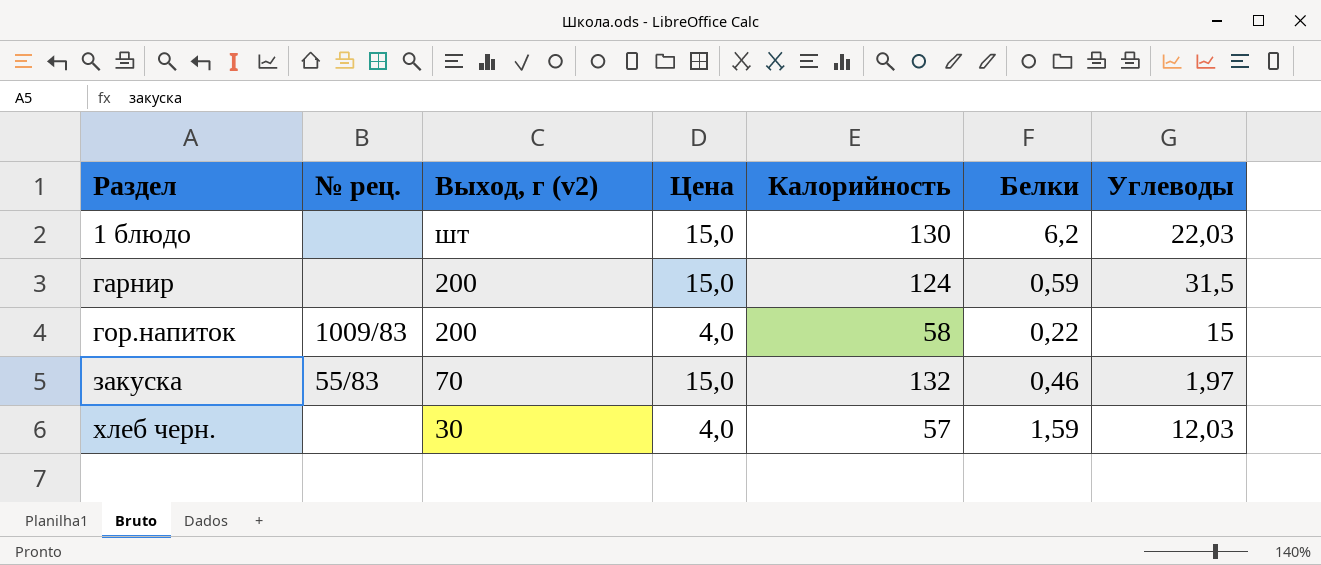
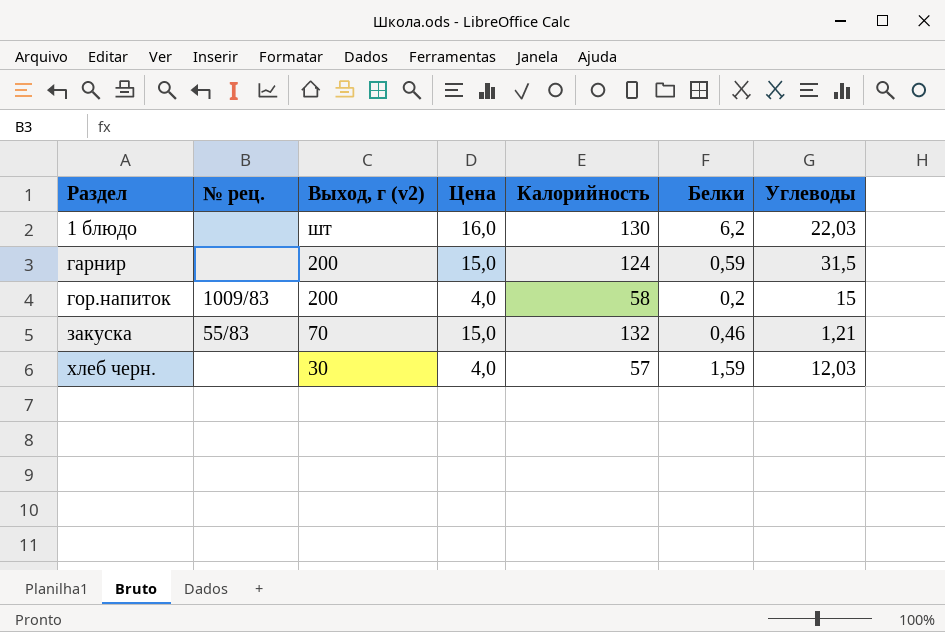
1 блюдо | Цена: 15,0 -> 16,0
гор.напиток | Белки: 0,22 -> 0,2
закуска | Углеводы: 1,97 -> 1,21

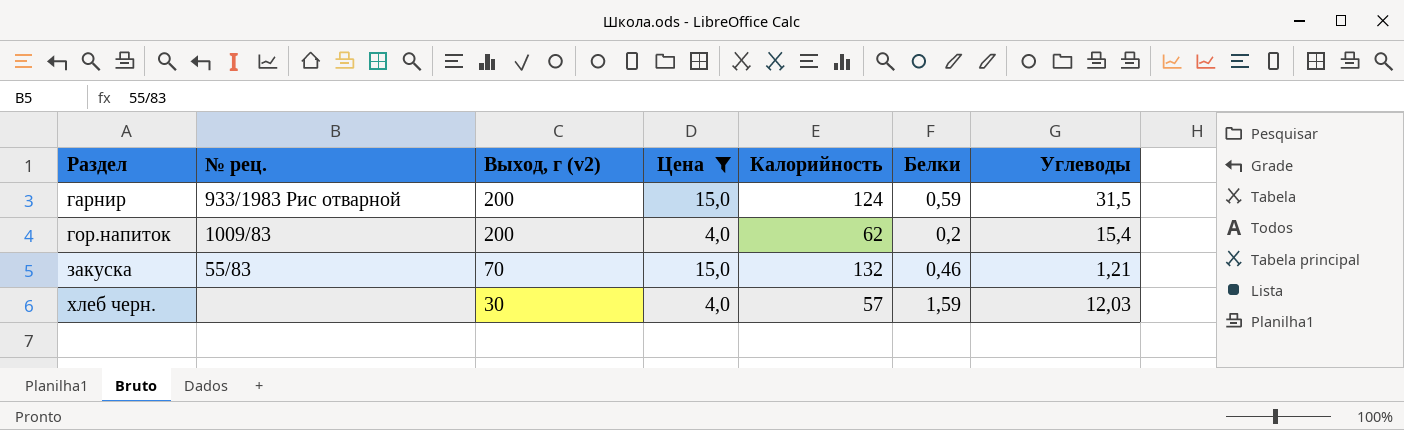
filter: none -> Цена != 16,0
гарнир | № рец.: none -> 933/1983 Рис отварной
гор.напиток | Калорийность: 58 -> 62
гор.напиток | Углеводы: 15 -> 15,4

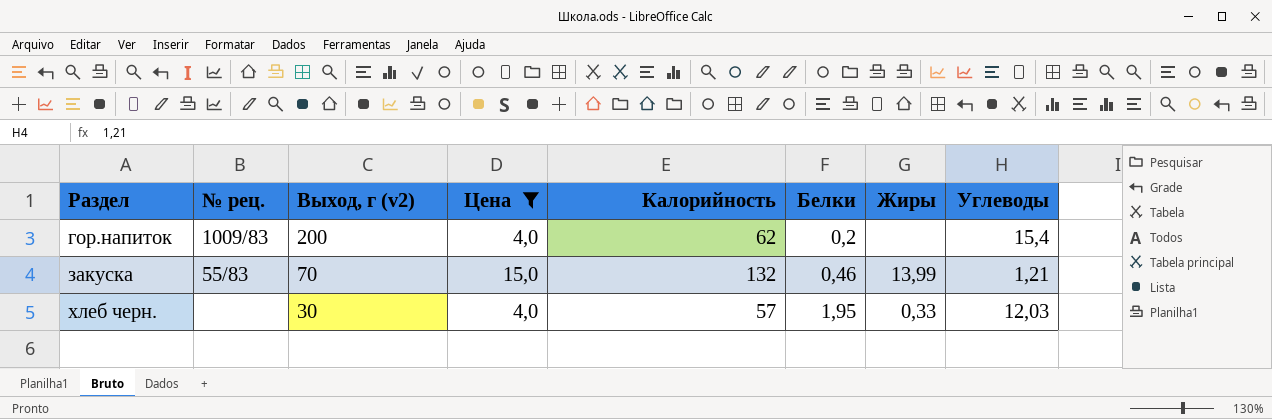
column Жиры | position: none -> 7
row гарнир: 933/1983 Рис отварной | 200 | 15,0 | 124 | 0,59 | 31,5 -> none
хлеб черн. | Белки: 1,59 -> 1,95

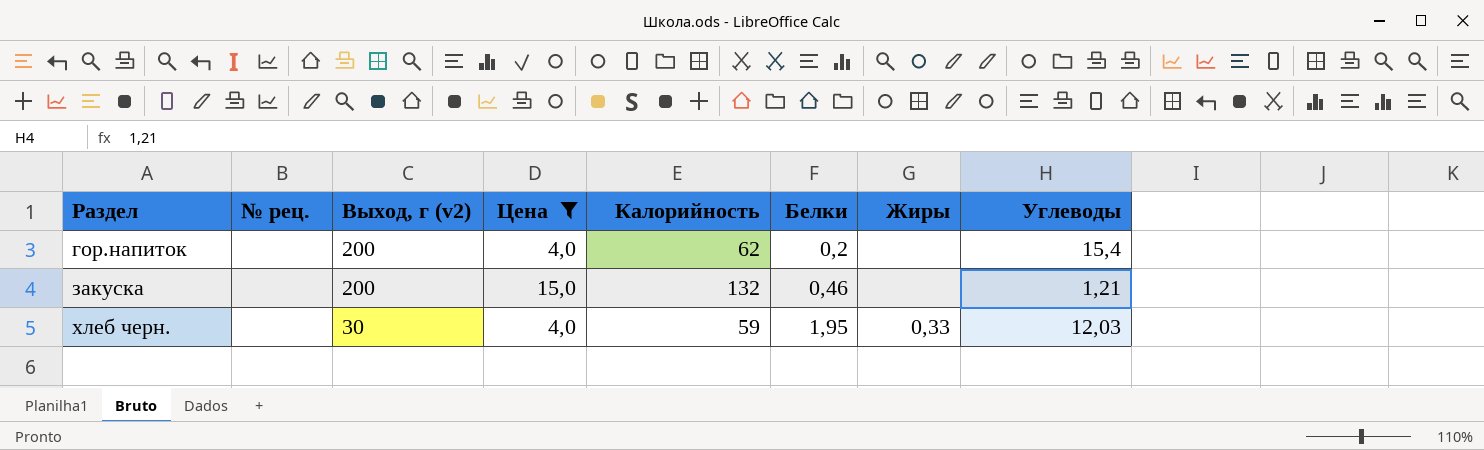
гор.напиток | № рец.: 1009/83 -> none
закуска | № рец.: 55/83 -> none
закуска | Выход, г (v2): 70 -> 200
закуска | Жиры: 13,99 -> none
хлеб черн. | Калорийность: 57 -> 59

